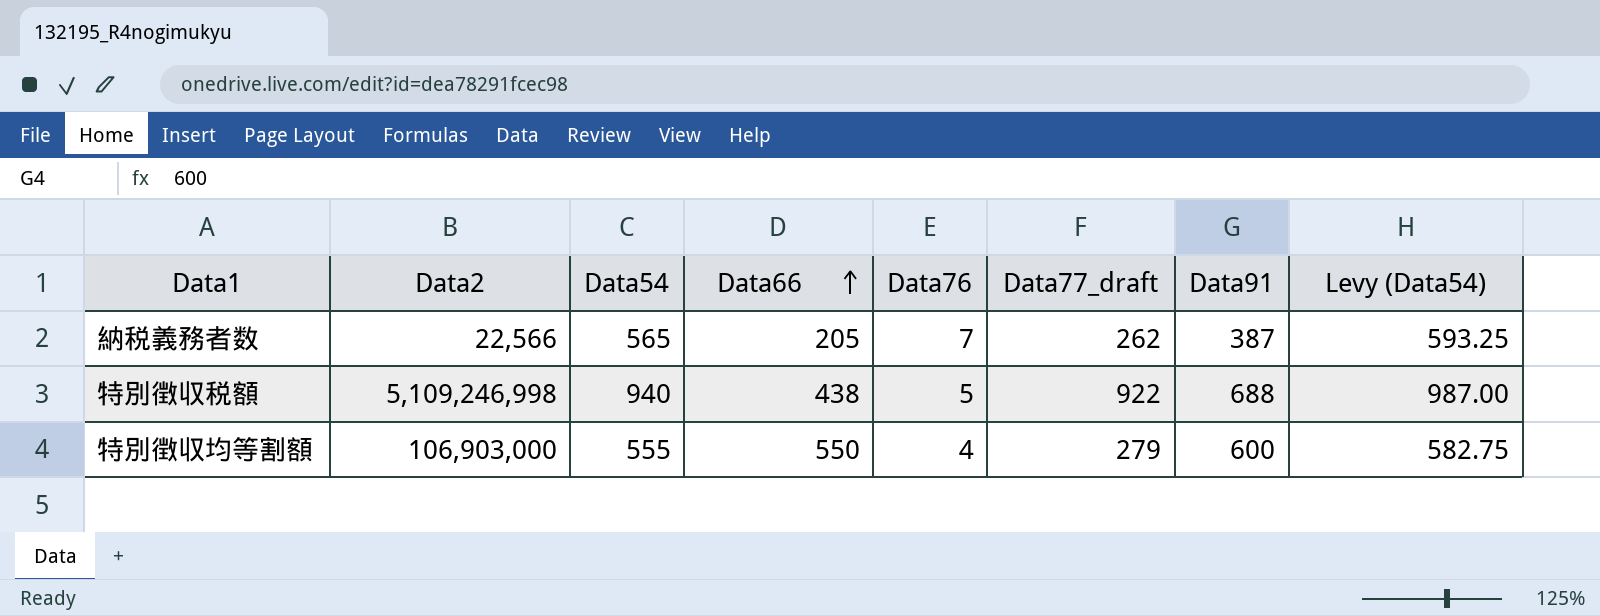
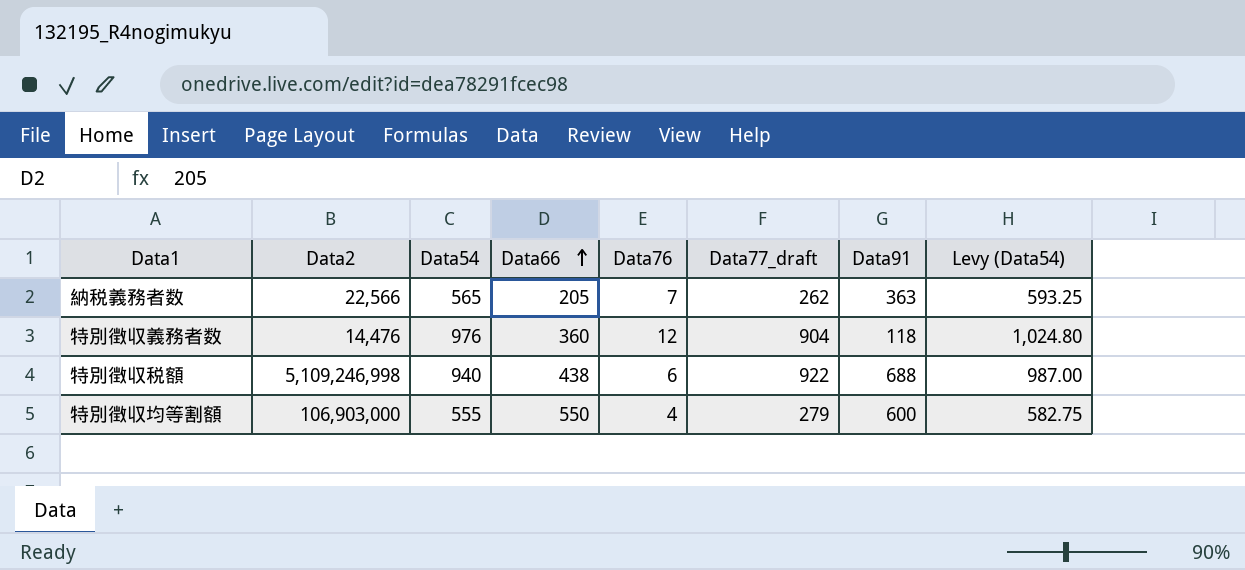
納税義務者数 | Data91: 387 -> 363
row 特別徴収義務者数: none -> 14,476 | 976 | 360 | 12 | 904 | 118 | 1,024.80
特別徴収税額 | Data76: 5 -> 6

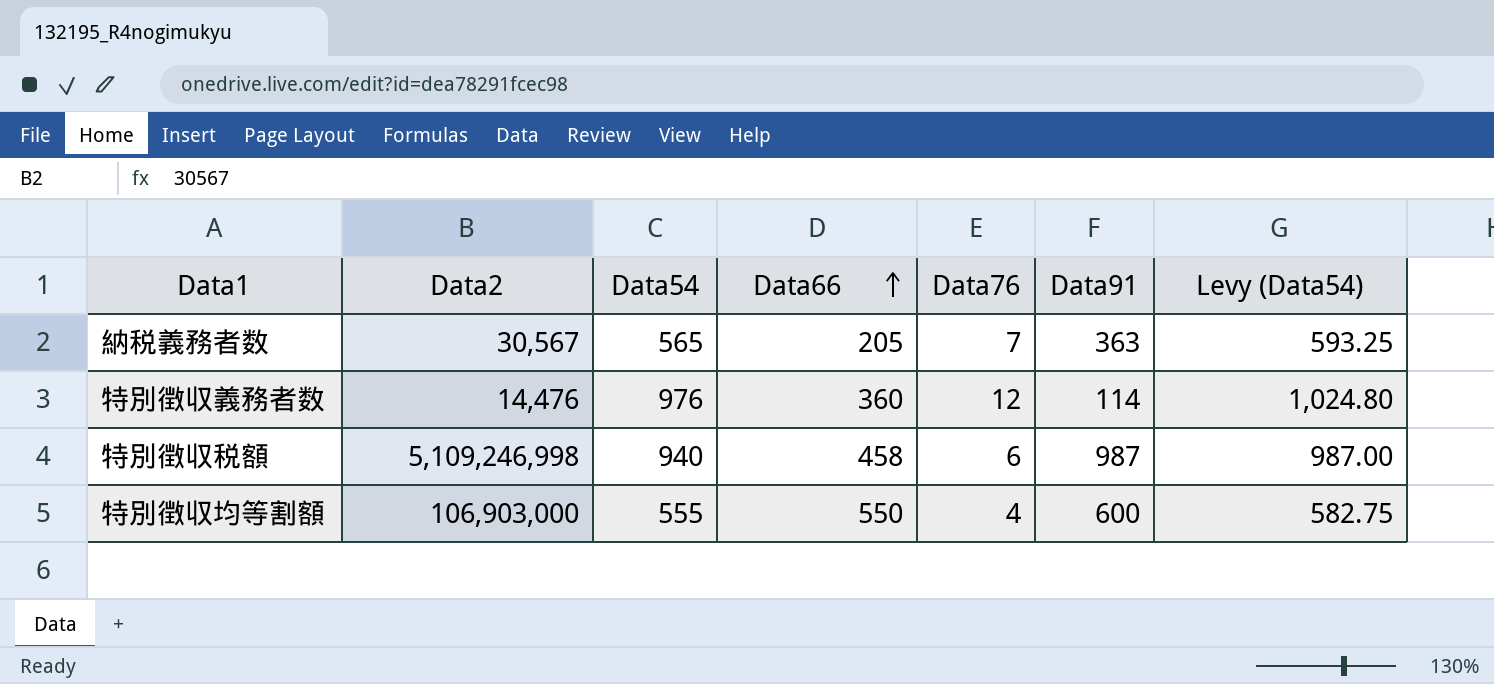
column Data77_draft | position: 6 -> none
納税義務者数 | Data2: 22,566 -> 30,567
特別徴収義務者数 | Data91: 118 -> 114
特別徴収税額 | Data66: 438 -> 458
特別徴収税額 | Data91: 688 -> 987

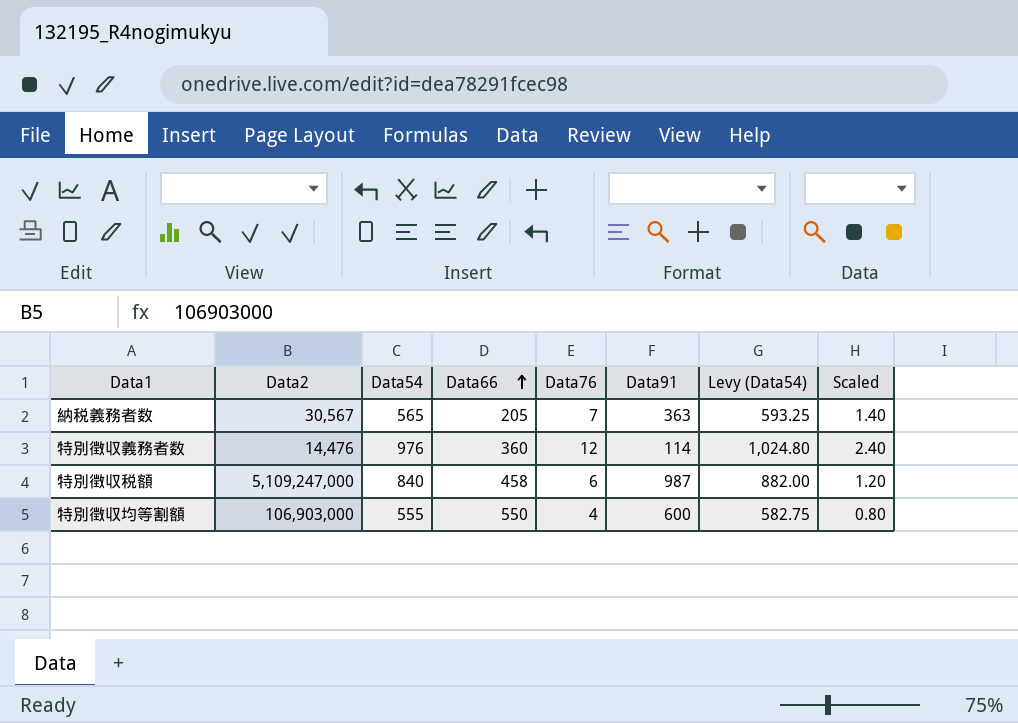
column Scaled | formula: none -> [Data76] * 0.2
特別徴収税額 | Data2: 5,109,246,998 -> 5,109,247,000
特別徴収税額 | Data54: 940 -> 840
特別徴収税額 | Levy (Data54): 987.00 -> 882.00

